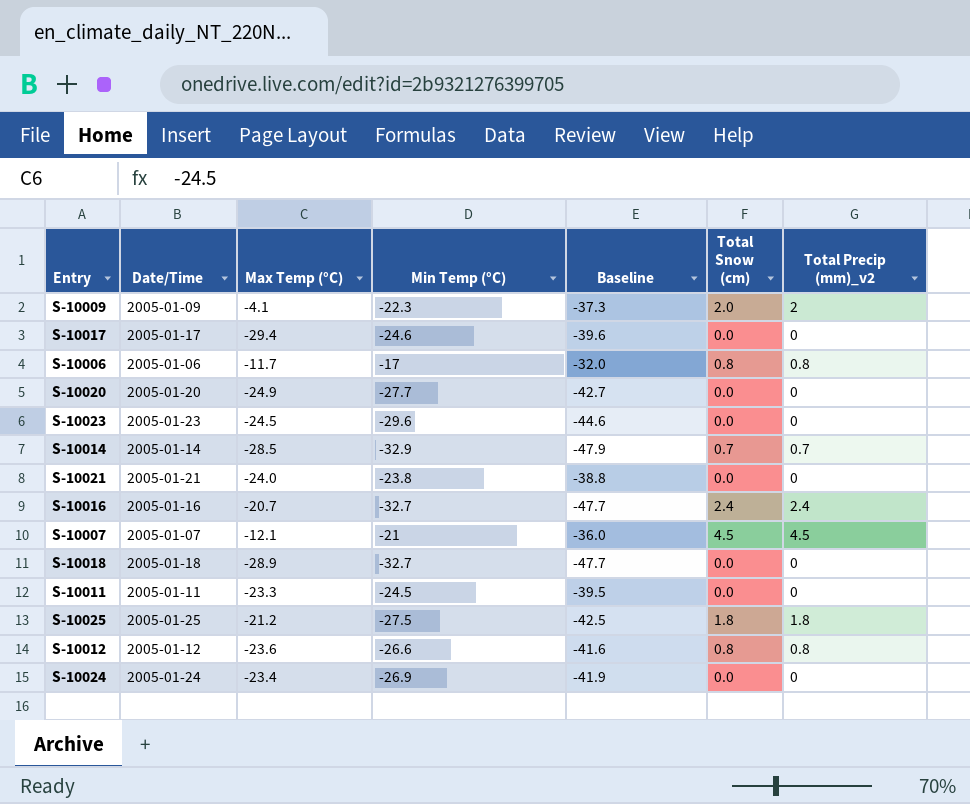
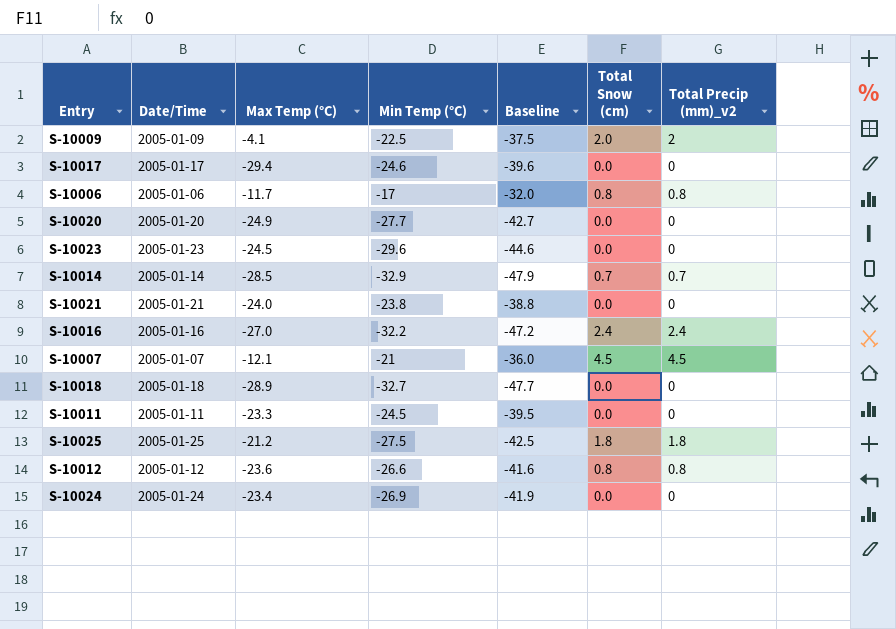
S-10009 | Min Temp (°C): -22.3 -> -22.5
S-10009 | Baseline: -37.3 -> -37.5
S-10016 | Max Temp (°C): -20.7 -> -27.0
S-10016 | Min Temp (°C): -32.7 -> -32.2
S-10016 | Baseline: -47.7 -> -47.2

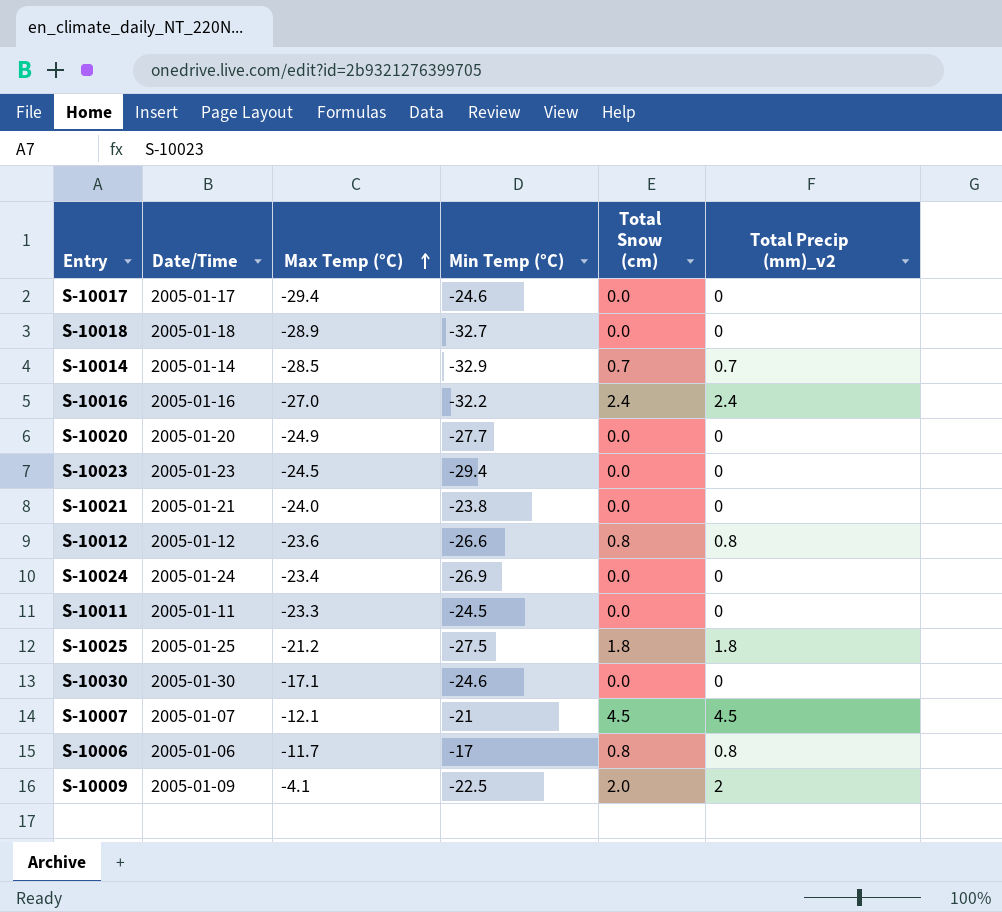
row order: none -> Max Temp (°C) ascending
column Baseline | formula: [Min Temp (°C)] - 15 -> none
S-10023 | Min Temp (°C): -29.6 -> -29.4
row S-10030: none -> 2005-01-30 | -17.1 | -24.6 | 0.0 | 0

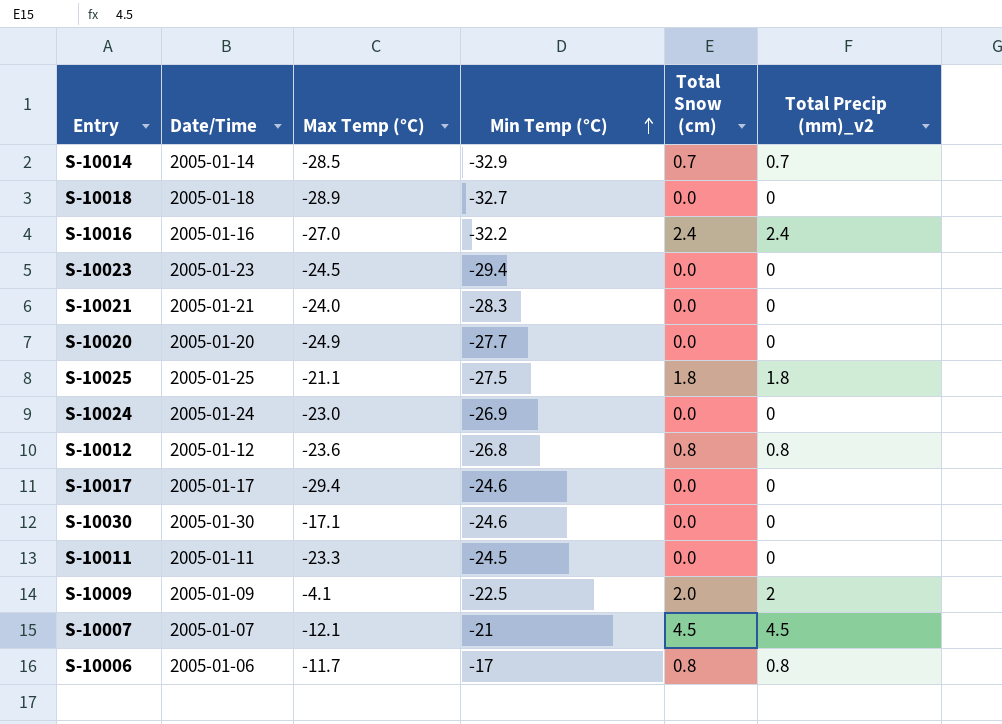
row order: Max Temp (°C) ascending -> Min Temp (°C) ascending
S-10021 | Min Temp (°C): -23.8 -> -28.3
S-10025 | Max Temp (°C): -21.2 -> -21.1
S-10024 | Max Temp (°C): -23.4 -> -23.0
S-10012 | Min Temp (°C): -26.6 -> -26.8

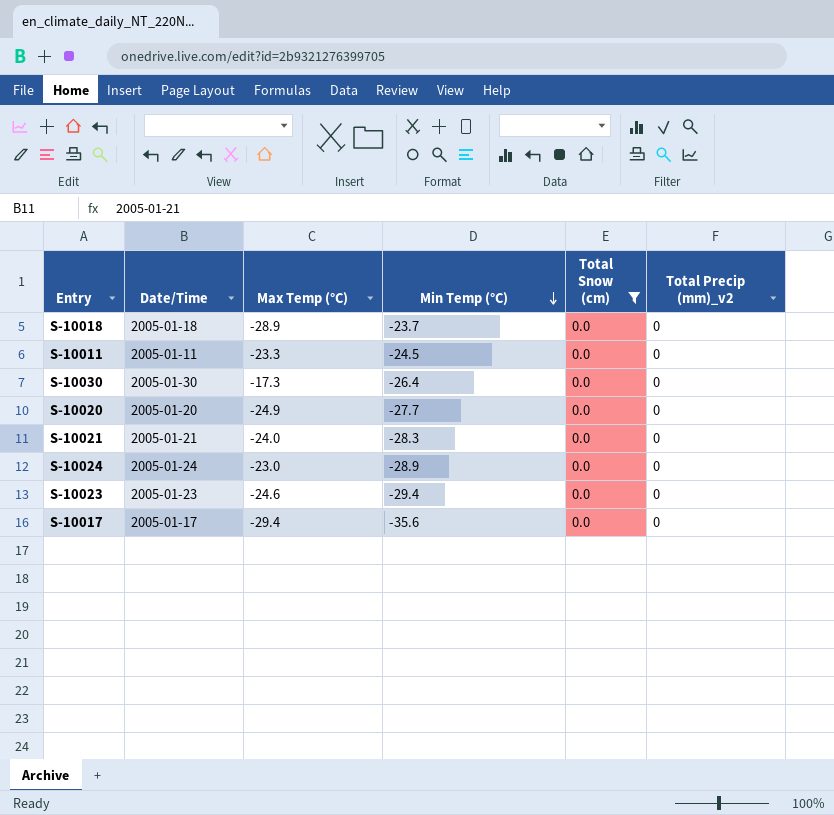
filter: none -> Total Snow (cm) = 0.0
row order: Min Temp (°C) ascending -> Min Temp (°C) descending
S-10018 | Min Temp (°C): -32.7 -> -23.7
S-10030 | Max Temp (°C): -17.1 -> -17.3
S-10030 | Min Temp (°C): -24.6 -> -26.4
S-10024 | Min Temp (°C): -26.9 -> -28.9
S-10023 | Max Temp (°C): -24.5 -> -24.6
S-10017 | Min Temp (°C): -24.6 -> -35.6

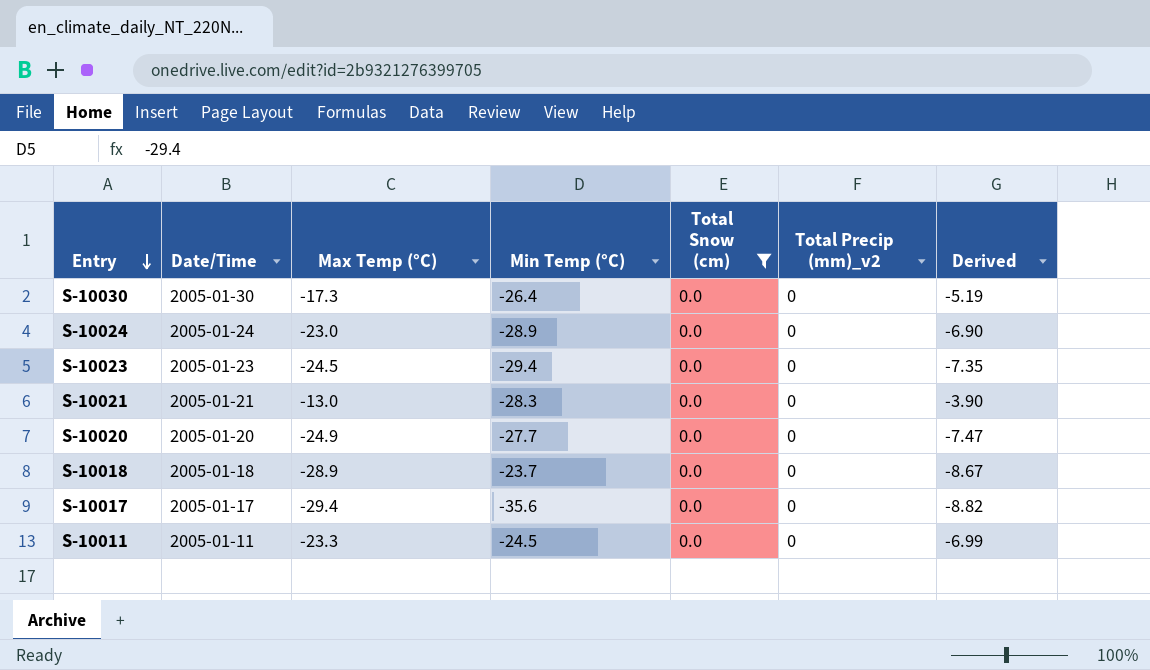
row order: Min Temp (°C) descending -> Entry descending
column Derived | formula: none -> [Max Temp (°C)] * 0.3
S-10023 | Max Temp (°C): -24.6 -> -24.5
S-10021 | Max Temp (°C): -24.0 -> -13.0

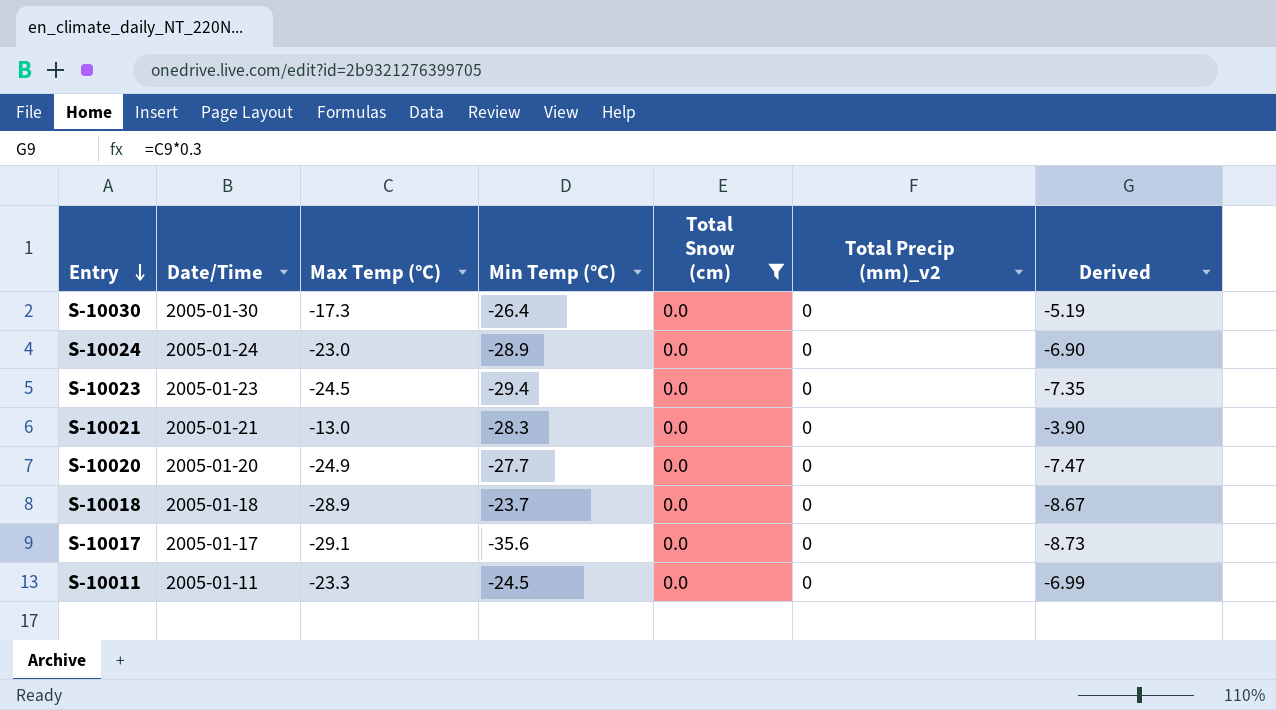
S-10017 | Max Temp (°C): -29.4 -> -29.1
S-10017 | Derived: -8.82 -> -8.73

